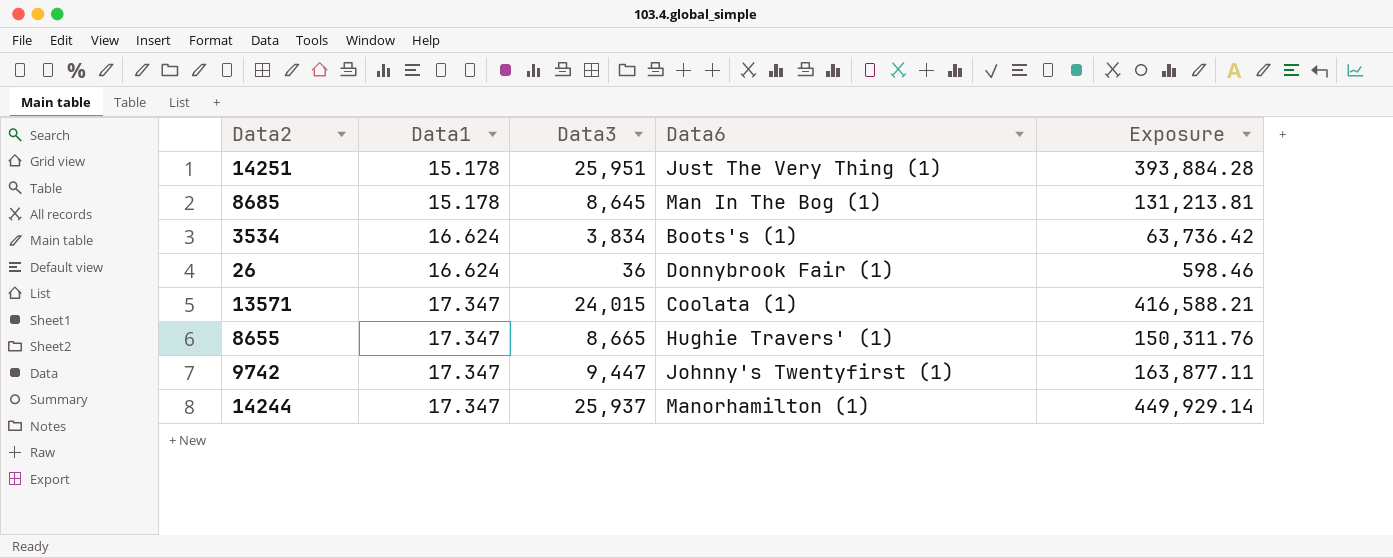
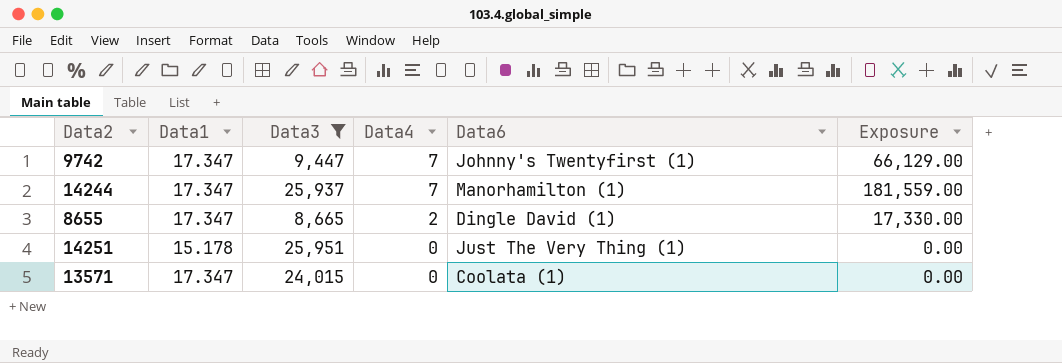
filter: none -> Data3 >= 8,665
row order: Data1 ascending -> Data4 descending
column Data4 | position: none -> 4
column Exposure | formula: [Data1] * [Data3] -> [Data3] * [Data4]
8655 | Data6: Hughie Travers' (1) -> Dingle David (1)

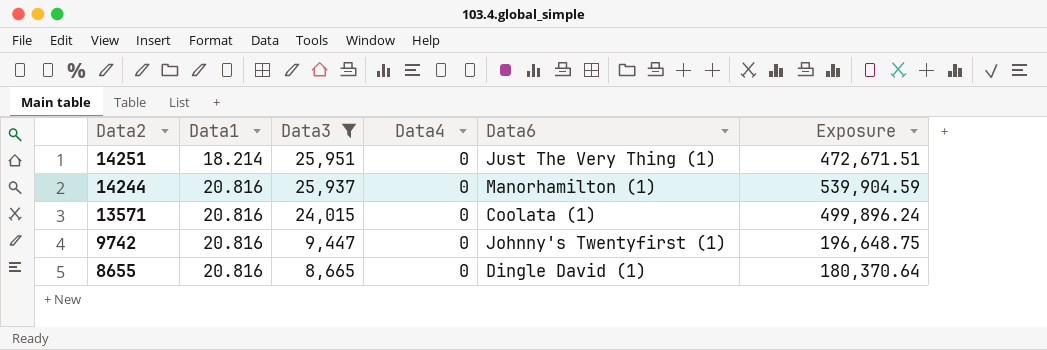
row order: Data4 descending -> Data2 descending
column Exposure | formula: [Data3] * [Data4] -> [Data1] * [Data3]
14251 | Data1: 15.178 -> 18.214
14244 | Data1: 17.347 -> 20.816
14244 | Data4: 7 -> 0
13571 | Data1: 17.347 -> 20.816
9742 | Data1: 17.347 -> 20.816
9742 | Data4: 7 -> 0
8655 | Data1: 17.347 -> 20.816
8655 | Data4: 2 -> 0

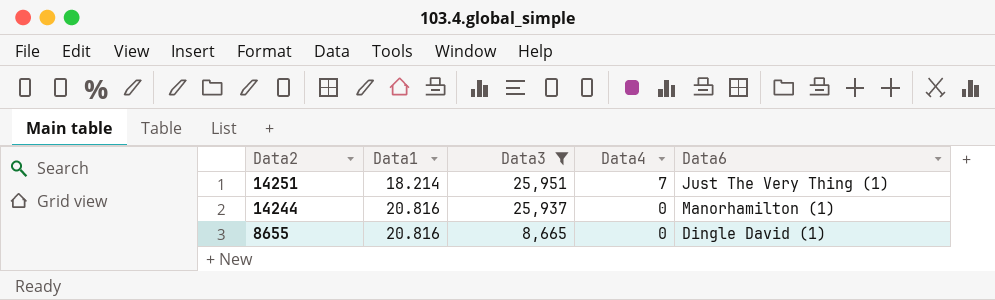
column Exposure | formula: [Data1] * [Data3] -> none
row 13571: 20.816 | 24,015 | 0 | Coolata (1) | 499,896.24 -> none
row 9742: 20.816 | 9,447 | 0 | Johnny's Twentyfirst (1) | 196,648.75 -> none
14251 | Data4: 0 -> 7

